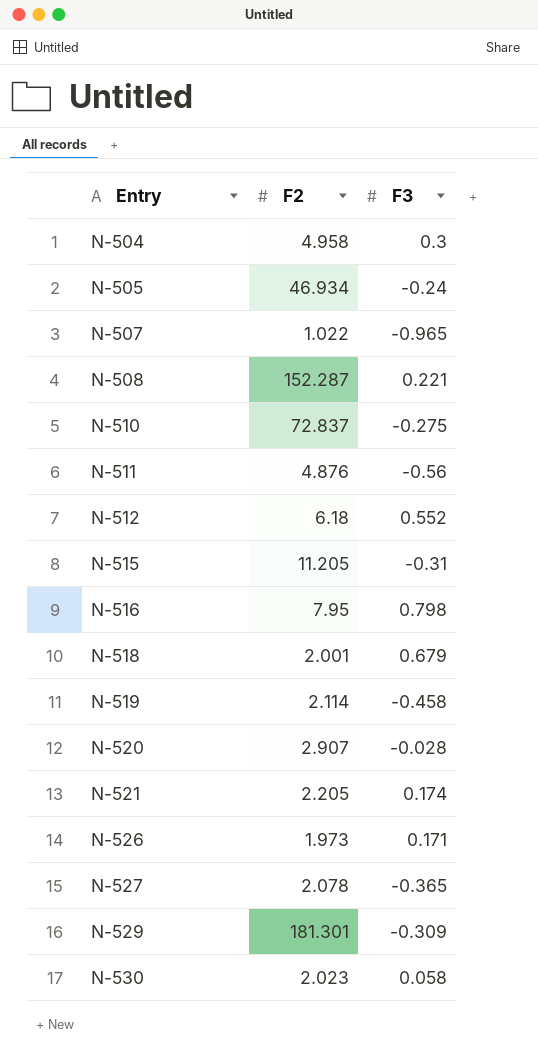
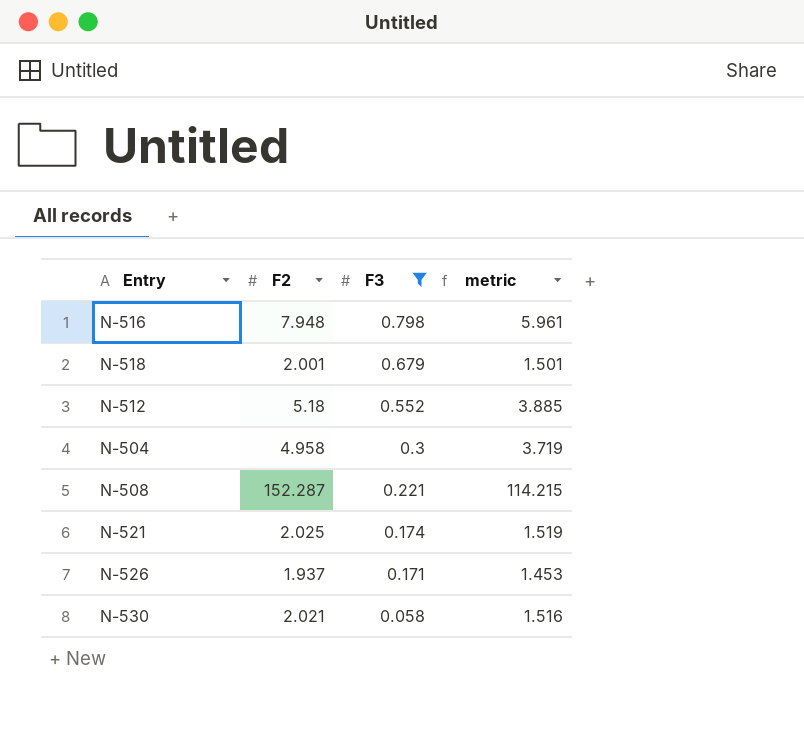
filter: none -> F3 >= 0.058
row order: Entry ascending -> F3 descending
column metric | formula: none -> [F2] * 0.75
N-516 | F2: 7.95 -> 7.948
N-512 | F2: 6.18 -> 5.18
N-521 | F2: 2.205 -> 2.025
N-526 | F2: 1.973 -> 1.937
N-530 | F2: 2.023 -> 2.021

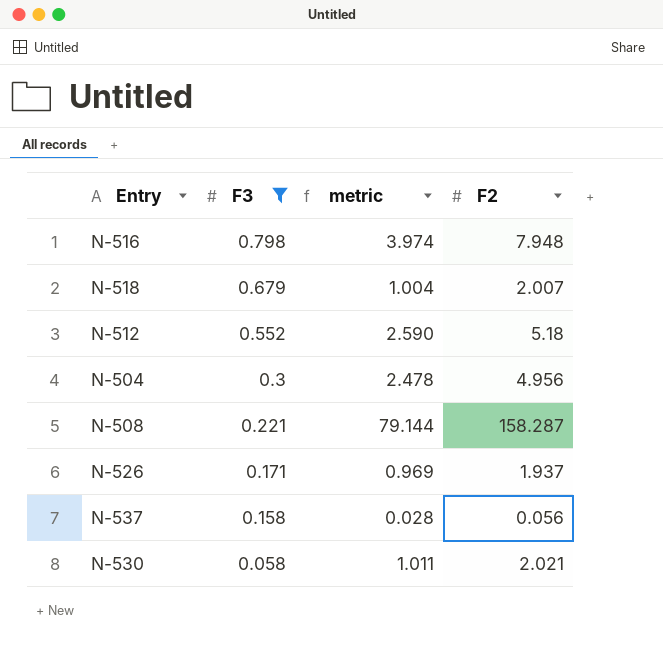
column metric | formula: [F2] * 0.75 -> [F2] * 0.5
column F2 | position: 2 -> 4
row N-521: 2.025 | 0.174 | 1.519 -> none
N-518 | F2: 2.001 -> 2.007
N-504 | F2: 4.958 -> 4.956
N-508 | F2: 152.287 -> 158.287
row N-537: none -> 0.158 | 0.028 | 0.056

